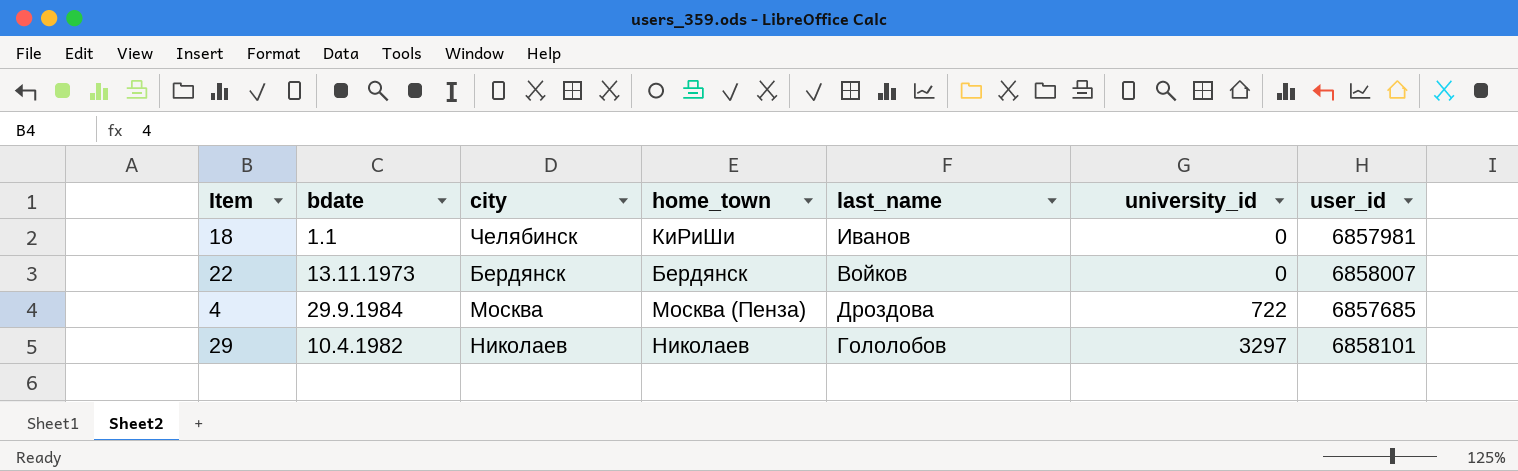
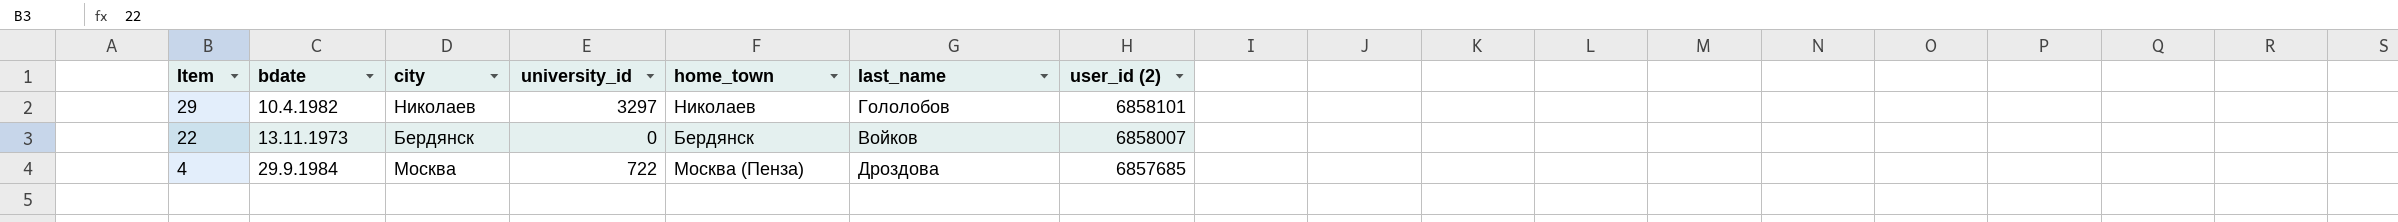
row order: university_id ascending -> Item descending
column university_id | position: 6 -> 4
column name: user_id -> user_id (2)
row 18: 1.1 | Челябинск | КиРиШи | Иванов | 0 | 6857981 -> none

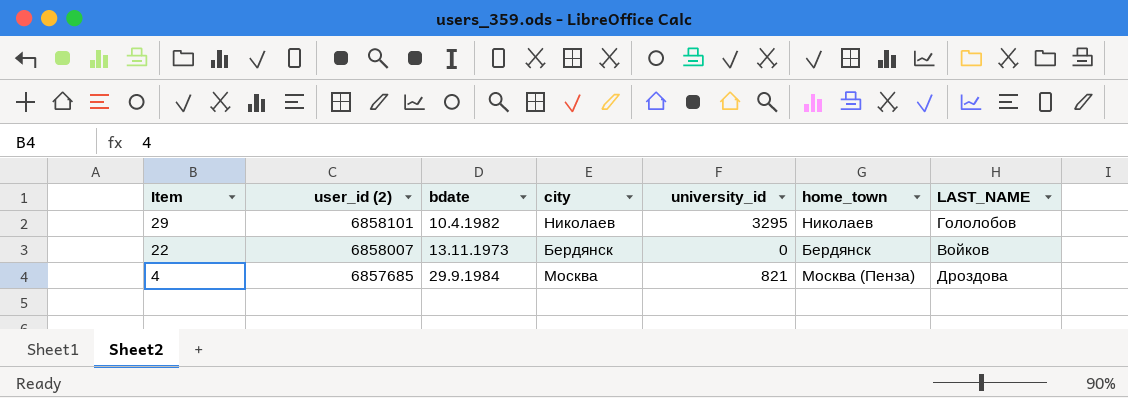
column user_id (2) | position: 7 -> 2
column name: last_name -> LAST_NAME
29 | university_id: 3297 -> 3295
4 | university_id: 722 -> 821

